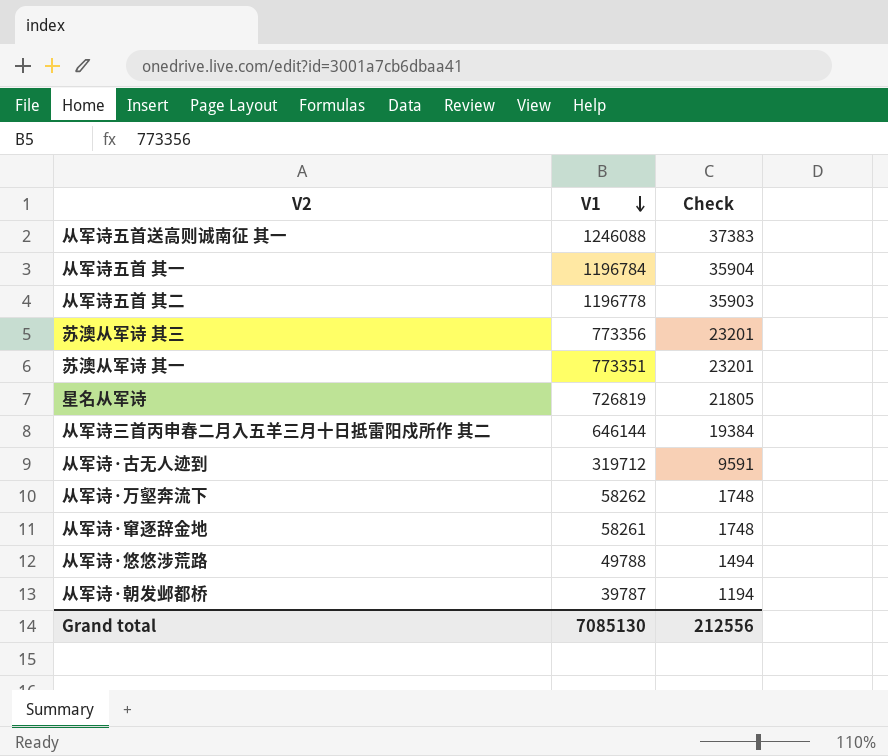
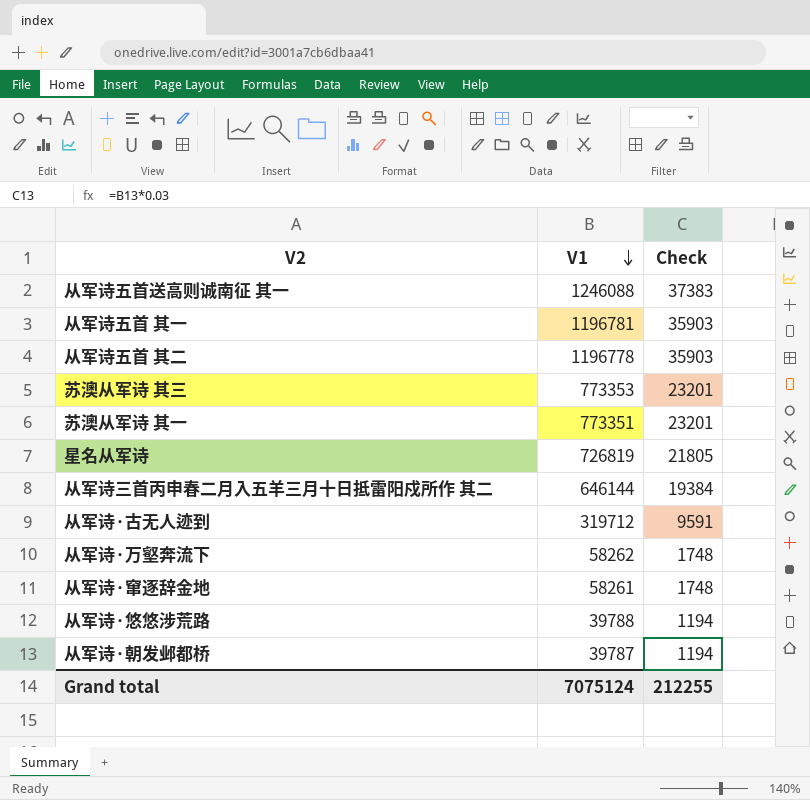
从军诗五首 其一 | V1: 1196784 -> 1196781
从军诗五首 其一 | Check: 35904 -> 35903
苏澳从军诗 其三 | V1: 773356 -> 773353
从军诗·悠悠涉荒路 | V1: 49788 -> 39788
从军诗·悠悠涉荒路 | Check: 1494 -> 1194
Grand total | V1: 7085130 -> 7075124
Grand total | Check: 212556 -> 212255

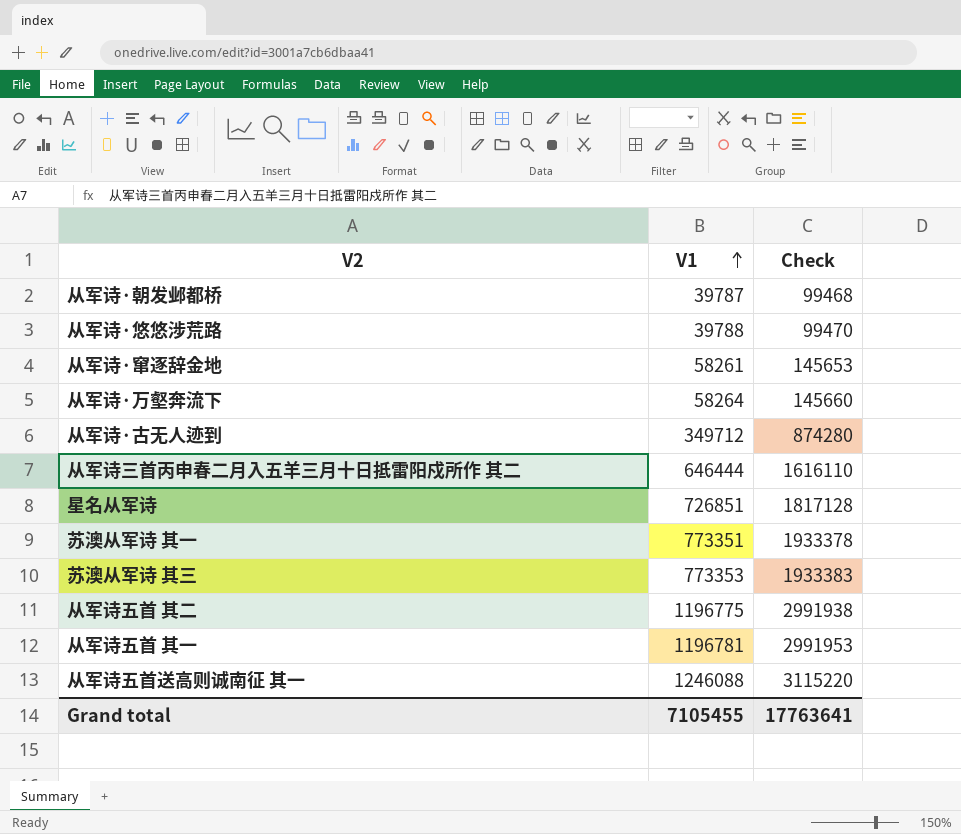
row order: V1 descending -> V1 ascending
column Check | formula: [V1] * 0.03 -> [V1] * 2.5
从军诗·万壑奔流下 | V1: 58262 -> 58264
从军诗·古无人迹到 | V1: 319712 -> 349712
从军诗三首丙申春二月入五羊三月十日抵雷阳戍所作 其二 | V1: 646144 -> 646444
星名从军诗 | V1: 726819 -> 726851
从军诗五首 其二 | V1: 1196778 -> 1196775
Grand total | V1: 7075124 -> 7105455
Grand total | Check: 212255 -> 17763641

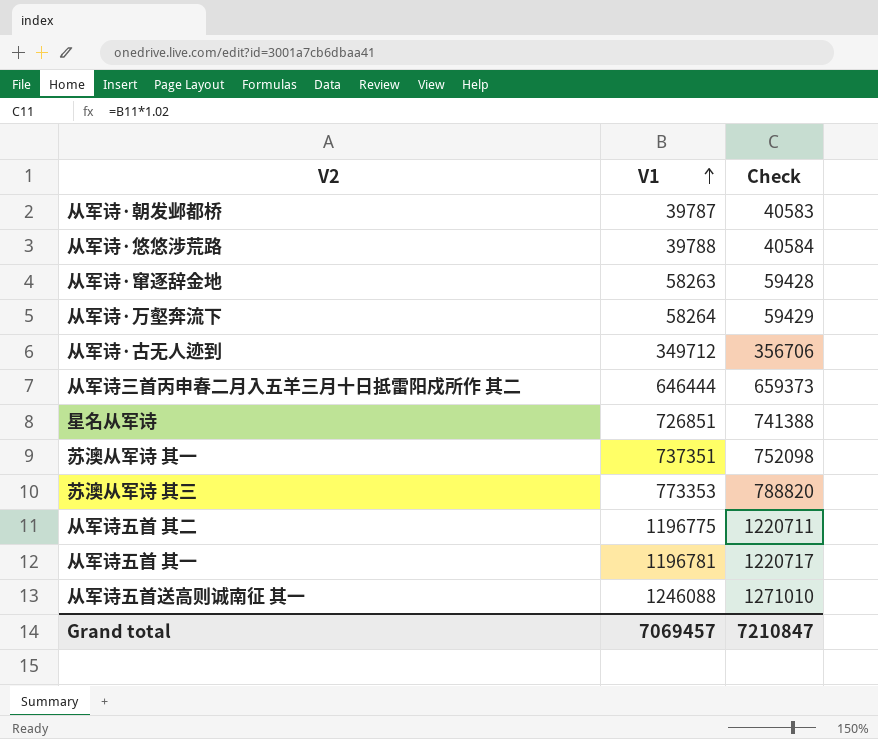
column Check | formula: [V1] * 2.5 -> [V1] * 1.02
从军诗·窜逐辞金地 | V1: 58261 -> 58263
苏澳从军诗 其一 | V1: 773351 -> 737351
Grand total | V1: 7105455 -> 7069457
Grand total | Check: 17763641 -> 7210847

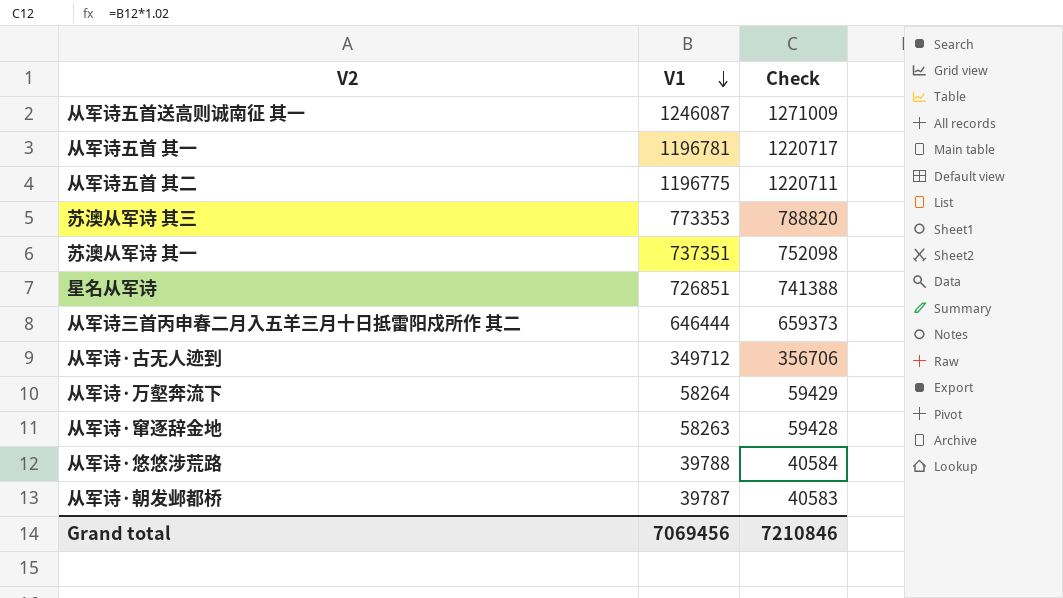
row order: V1 ascending -> V1 descending
从军诗五首送高则诚南征 其一 | V1: 1246088 -> 1246087
从军诗五首送高则诚南征 其一 | Check: 1271010 -> 1271009
Grand total | V1: 7069457 -> 7069456
Grand total | Check: 7210847 -> 7210846

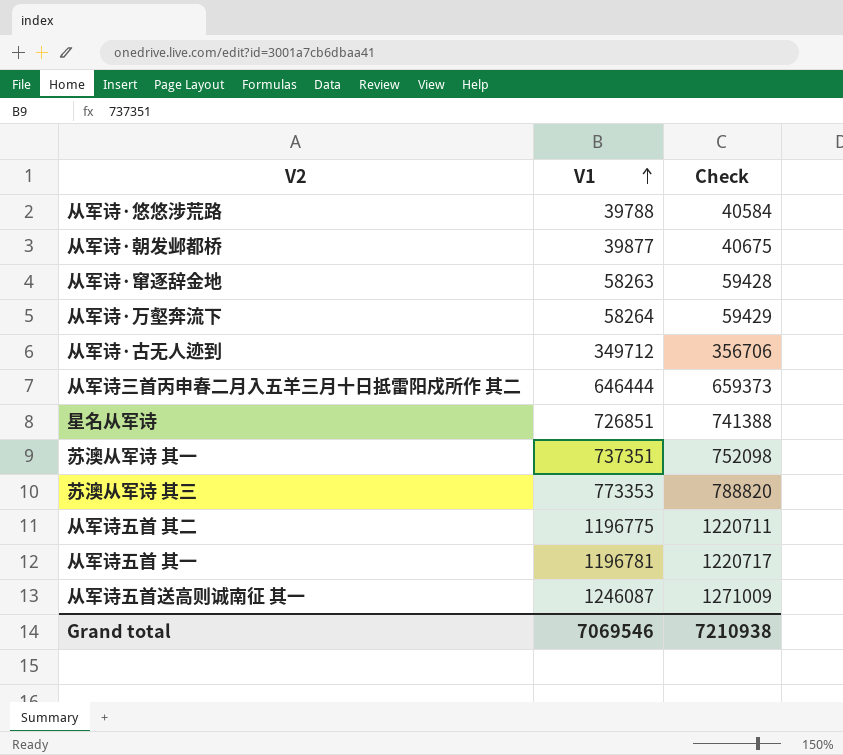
row order: V1 descending -> V1 ascending
从军诗·朝发邺都桥 | V1: 39787 -> 39877
从军诗·朝发邺都桥 | Check: 40583 -> 40675
Grand total | V1: 7069456 -> 7069546
Grand total | Check: 7210846 -> 7210938

